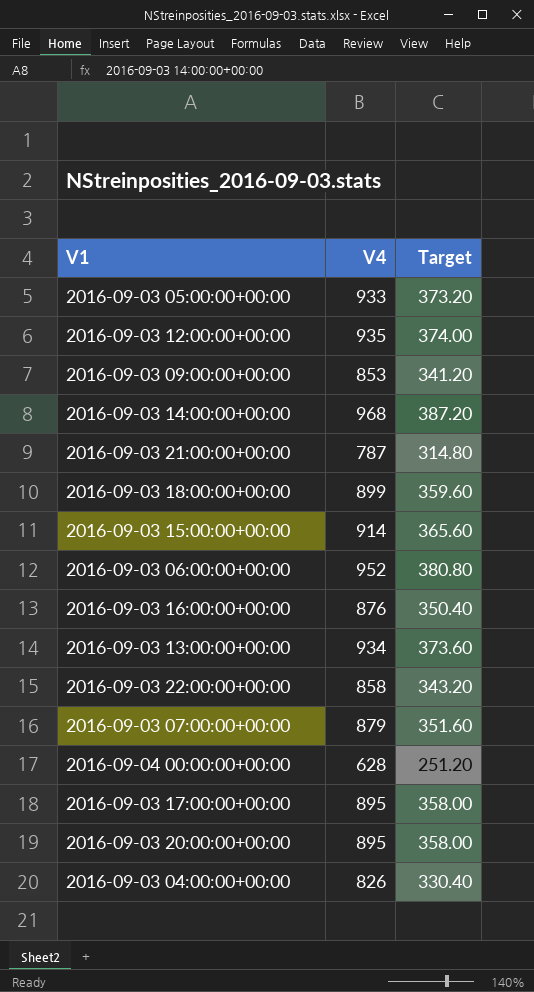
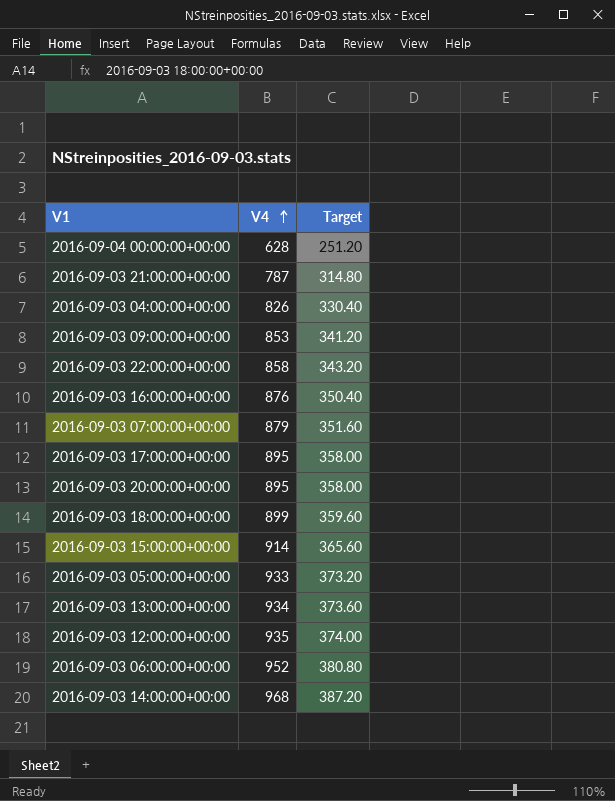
row order: none -> V4 ascending

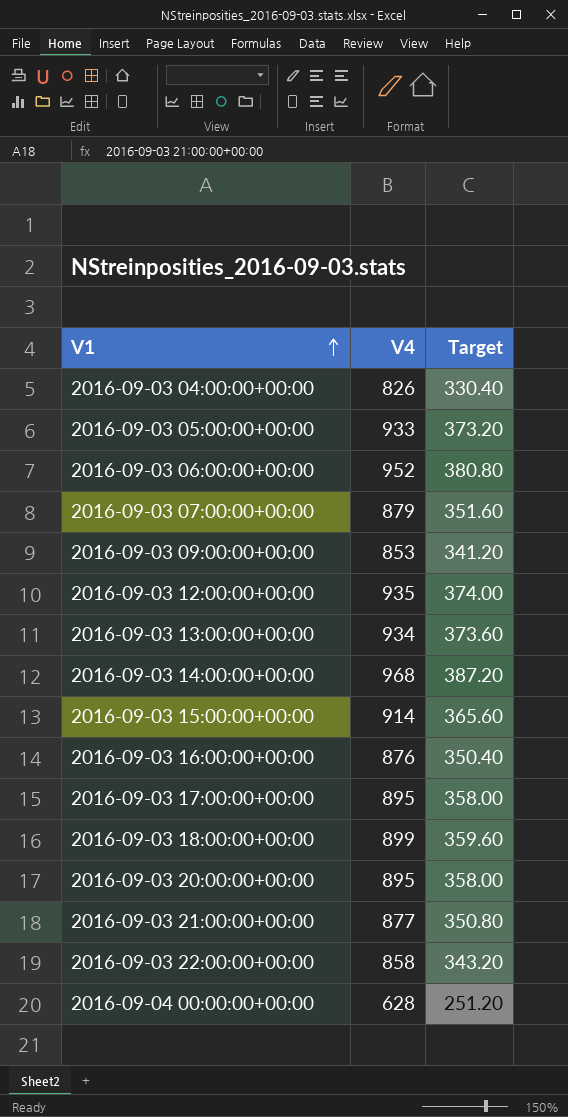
row order: V4 ascending -> V1 ascending
2016-09-03 21:00:00+00:00 | V4: 787 -> 877
2016-09-03 21:00:00+00:00 | Target: 314.80 -> 350.80

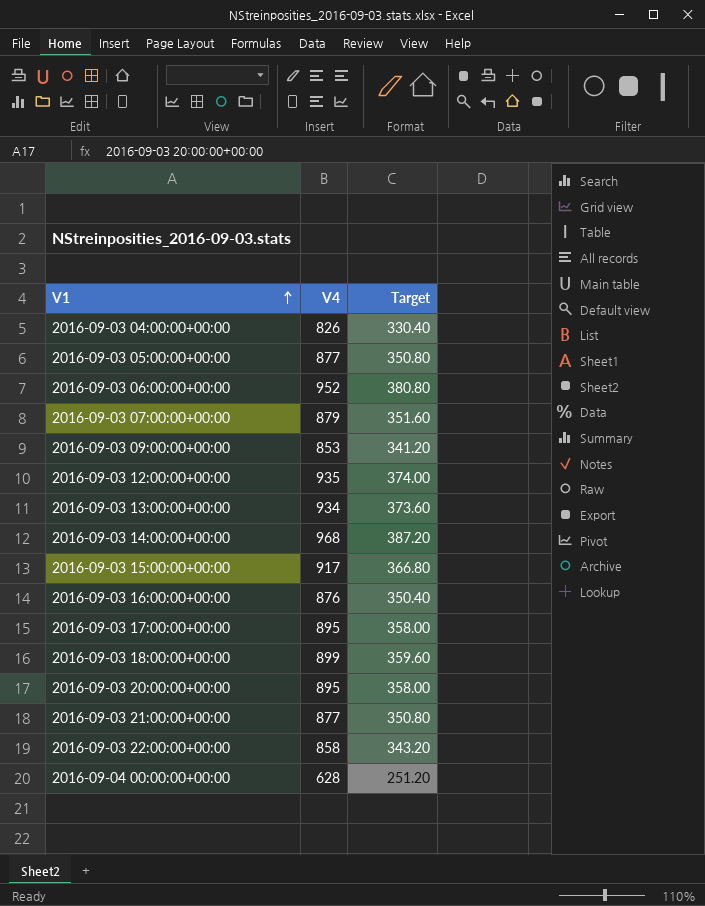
2016-09-03 05:00:00+00:00 | V4: 933 -> 877
2016-09-03 05:00:00+00:00 | Target: 373.20 -> 350.80
2016-09-03 15:00:00+00:00 | V4: 914 -> 917
2016-09-03 15:00:00+00:00 | Target: 365.60 -> 366.80

